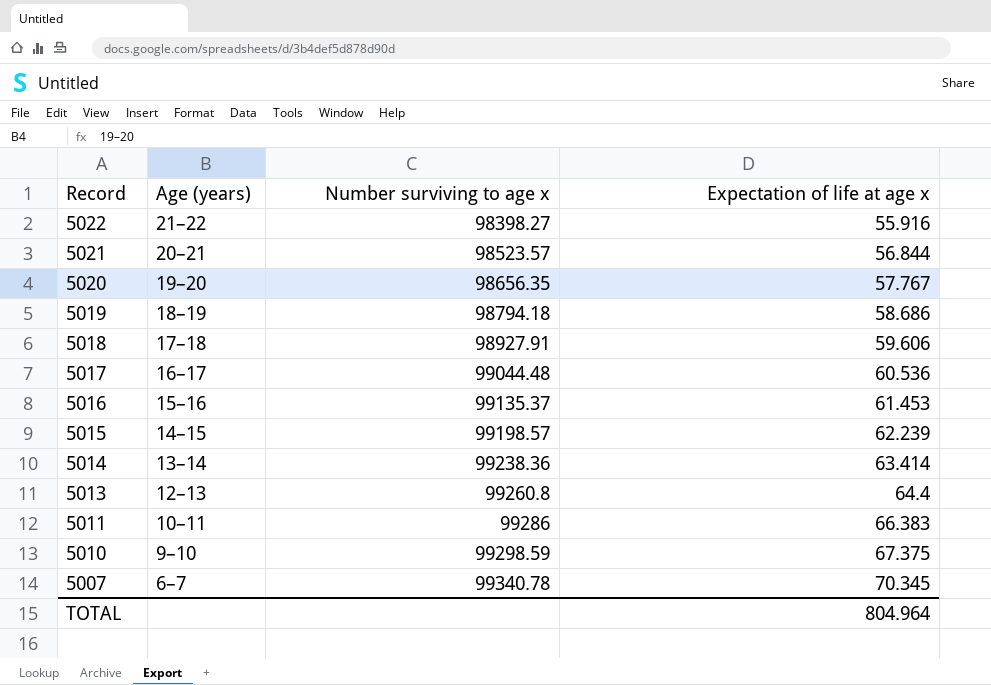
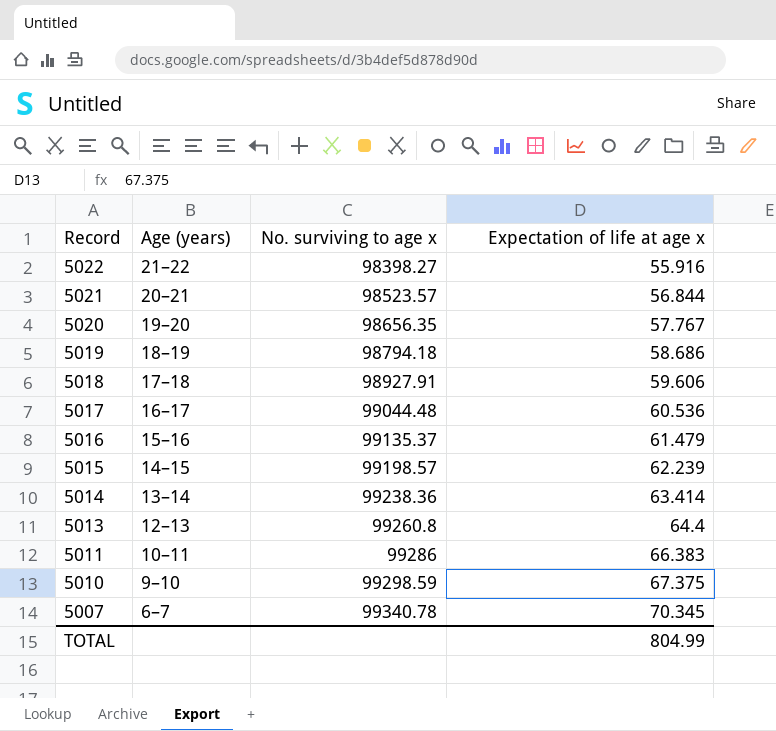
column name: Number surviving to age x -> No. surviving to age x
5016 | Expectation of life at age x: 61.453 -> 61.479
TOTAL | Expectation of life at age x: 804.964 -> 804.99

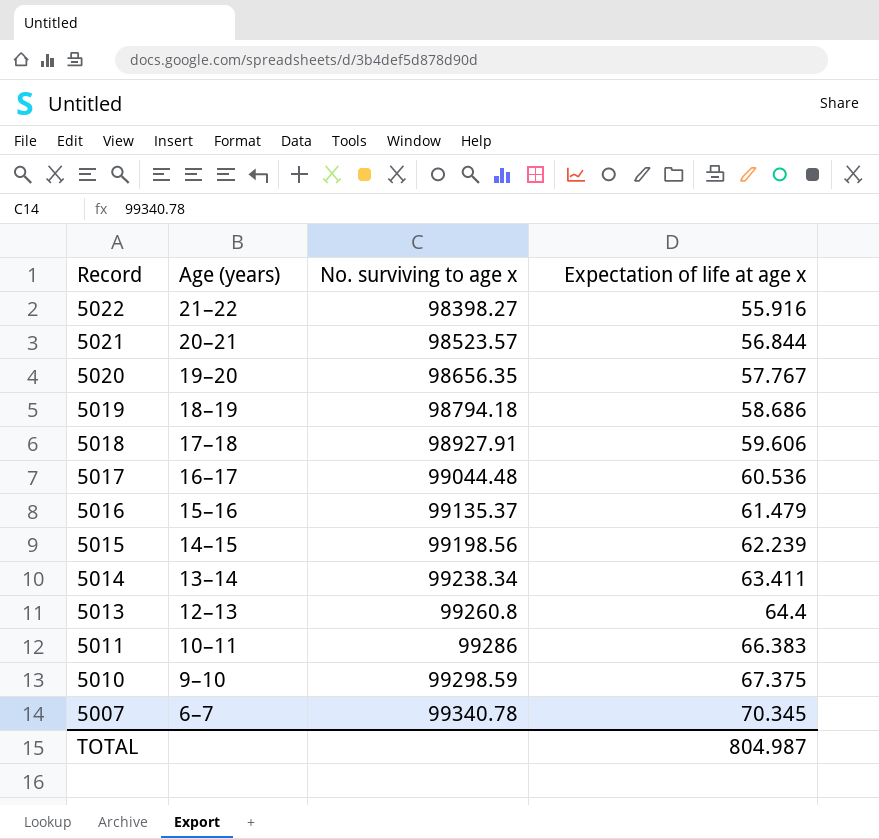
5015 | No. surviving to age x: 99198.57 -> 99198.56
5014 | No. surviving to age x: 99238.36 -> 99238.34
5014 | Expectation of life at age x: 63.414 -> 63.411
TOTAL | Expectation of life at age x: 804.99 -> 804.987

